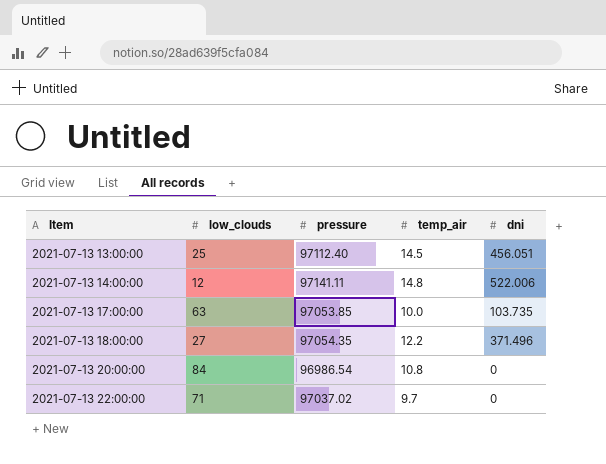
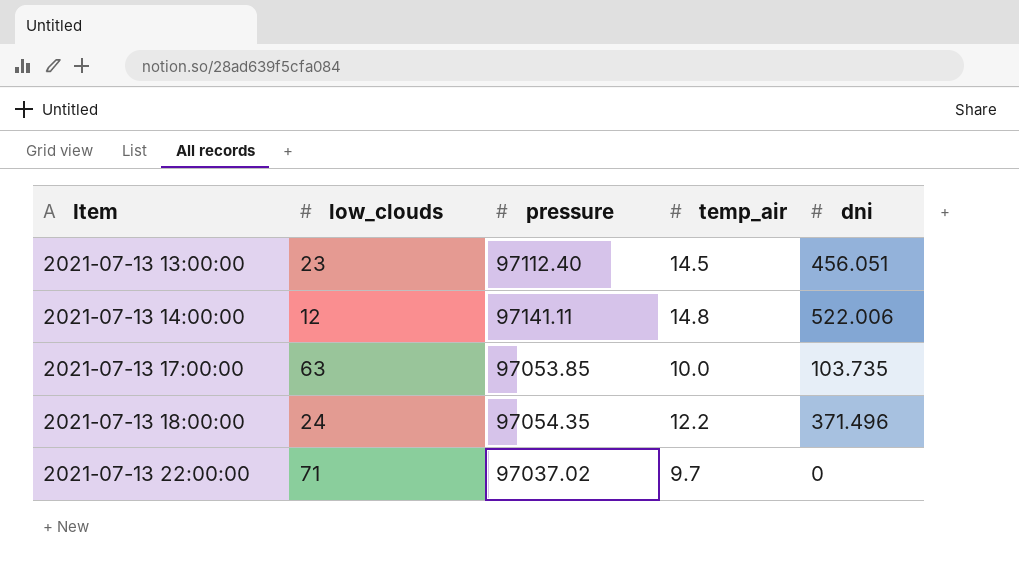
row 2021-07-13 20:00:00: 84 | 96986.54 | 10.8 | 0 -> none
2021-07-13 13:00:00 | low_clouds: 25 -> 23
2021-07-13 18:00:00 | low_clouds: 27 -> 24

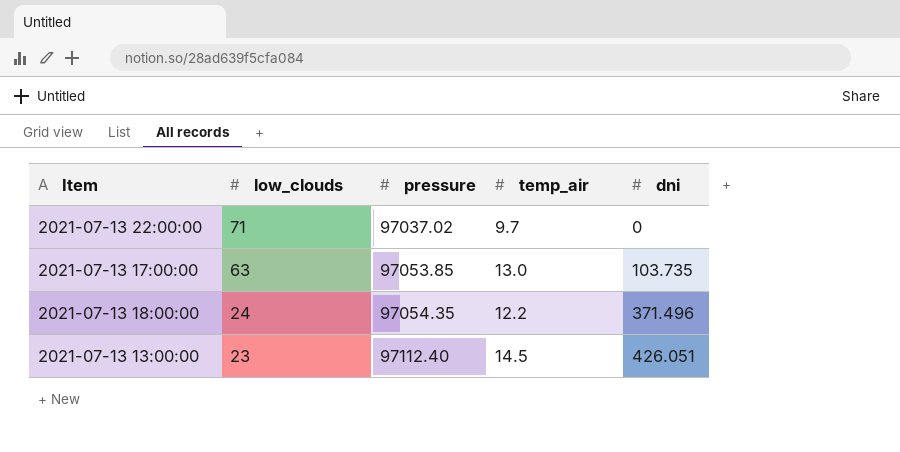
row order: Item ascending -> low_clouds descending
row 2021-07-13 14:00:00: 12 | 97141.11 | 14.8 | 522.006 -> none
2021-07-13 17:00:00 | temp_air: 10.0 -> 13.0
2021-07-13 13:00:00 | dni: 456.051 -> 426.051

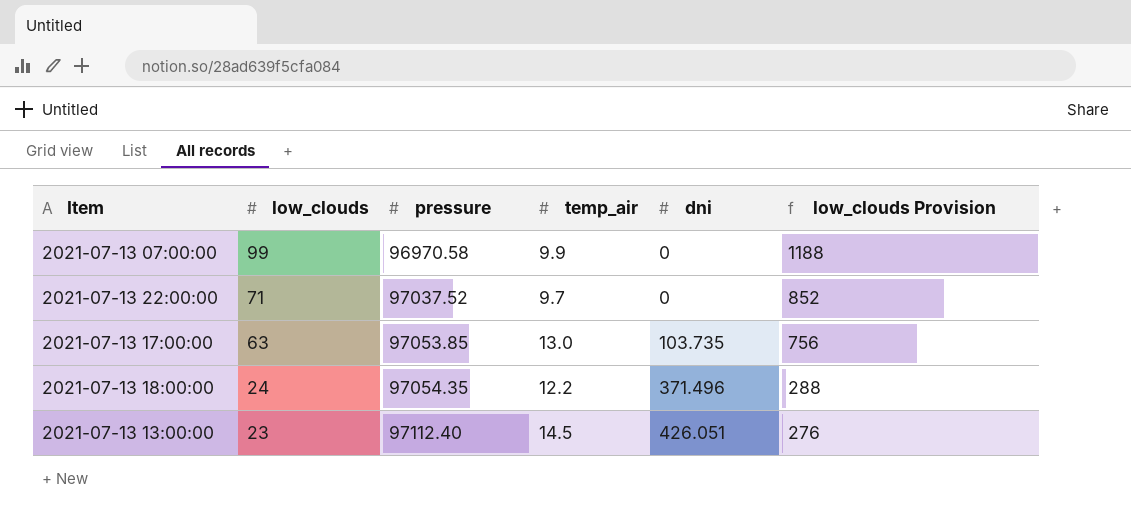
column low_clouds Provision | formula: none -> [low_clouds] * 12
row 2021-07-13 07:00:00: none -> 99 | 96970.58 | 9.9 | 0 | 1188
2021-07-13 22:00:00 | pressure: 97037.02 -> 97037.52

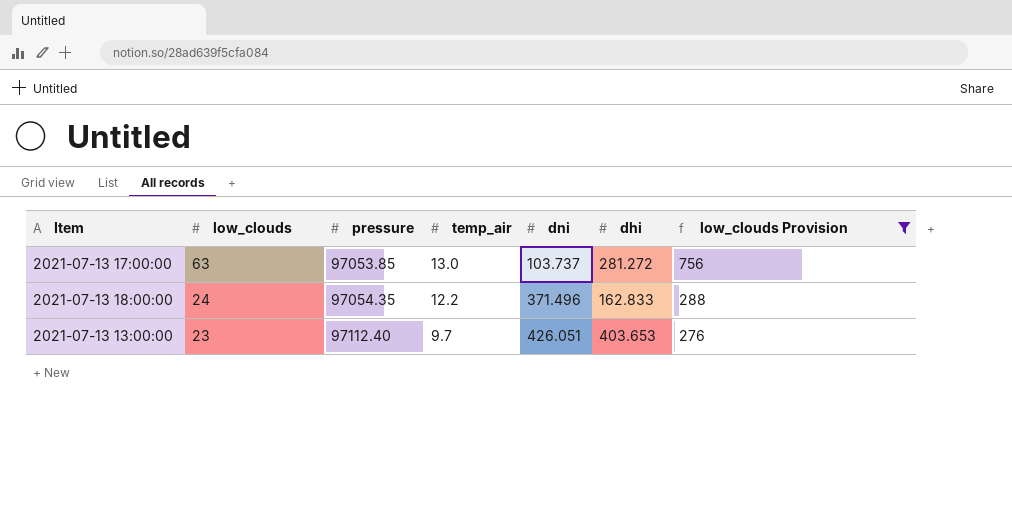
filter: none -> low_clouds Provision <= 756
column dhi | position: none -> 6
2021-07-13 17:00:00 | dni: 103.735 -> 103.737
2021-07-13 13:00:00 | temp_air: 14.5 -> 9.7

